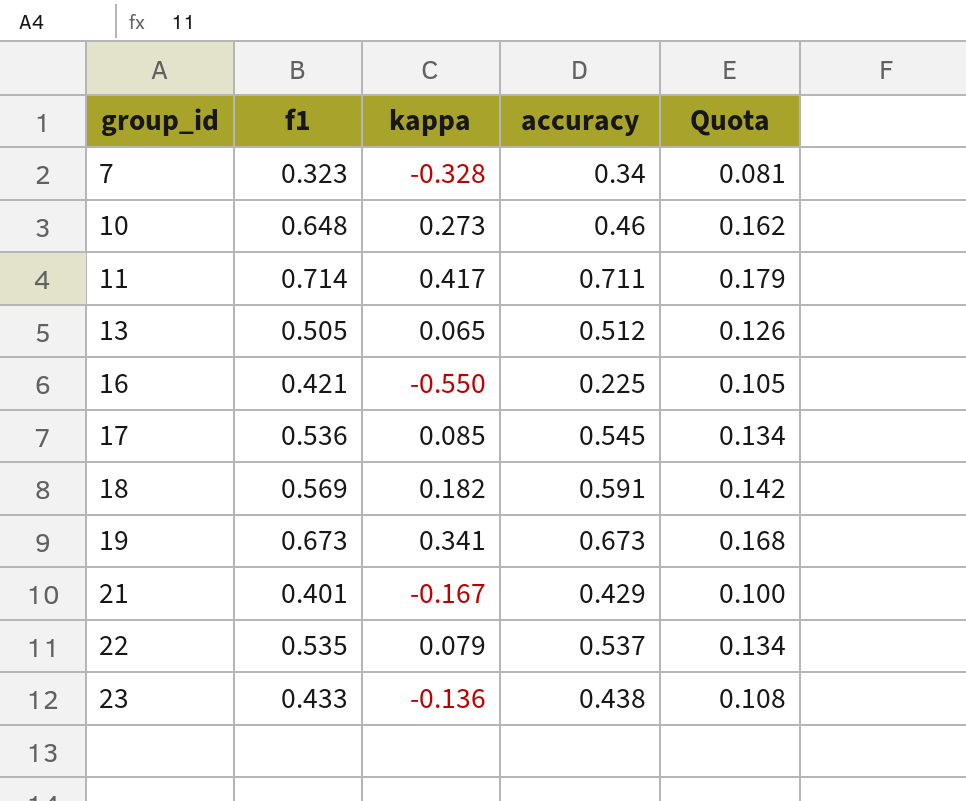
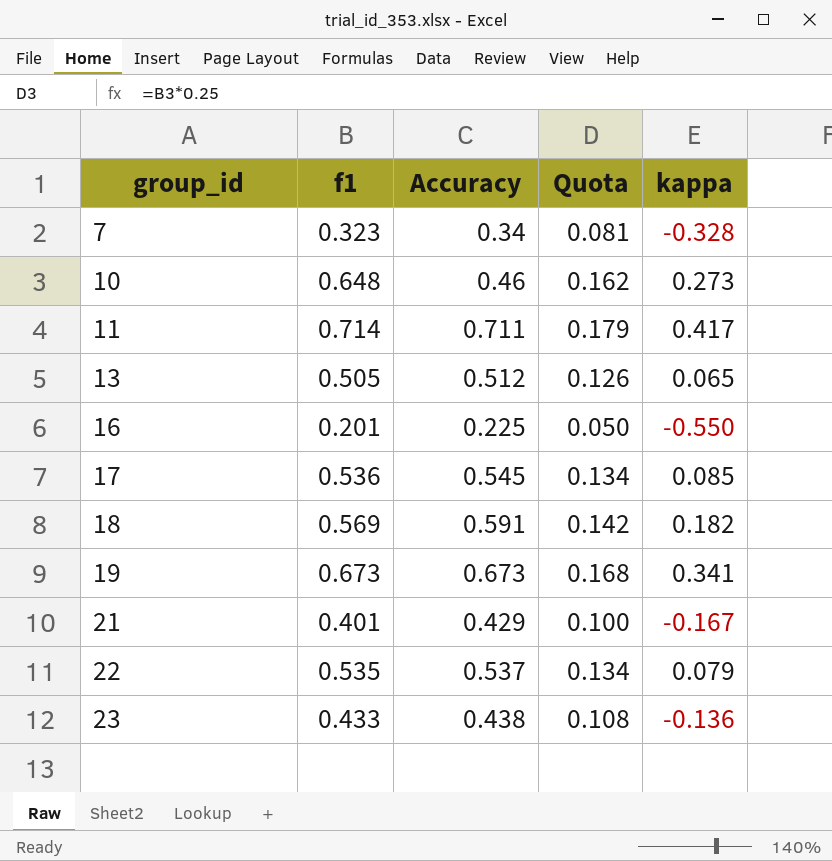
column name: accuracy -> Accuracy
column kappa | position: 3 -> 5
16 | f1: 0.421 -> 0.201
16 | Quota: 0.105 -> 0.050

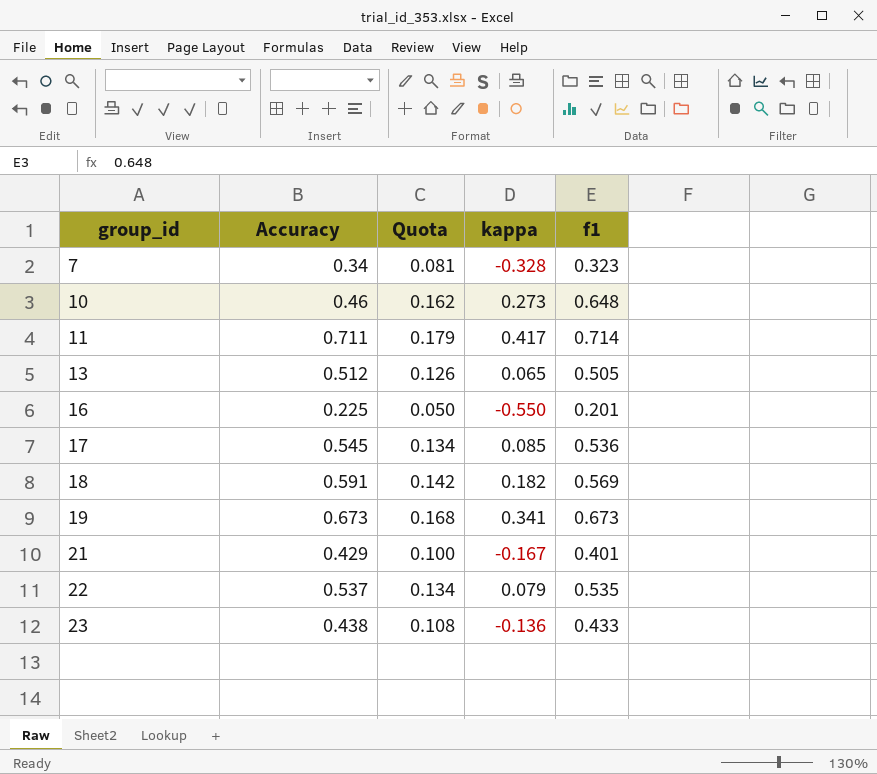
column f1 | position: 2 -> 5

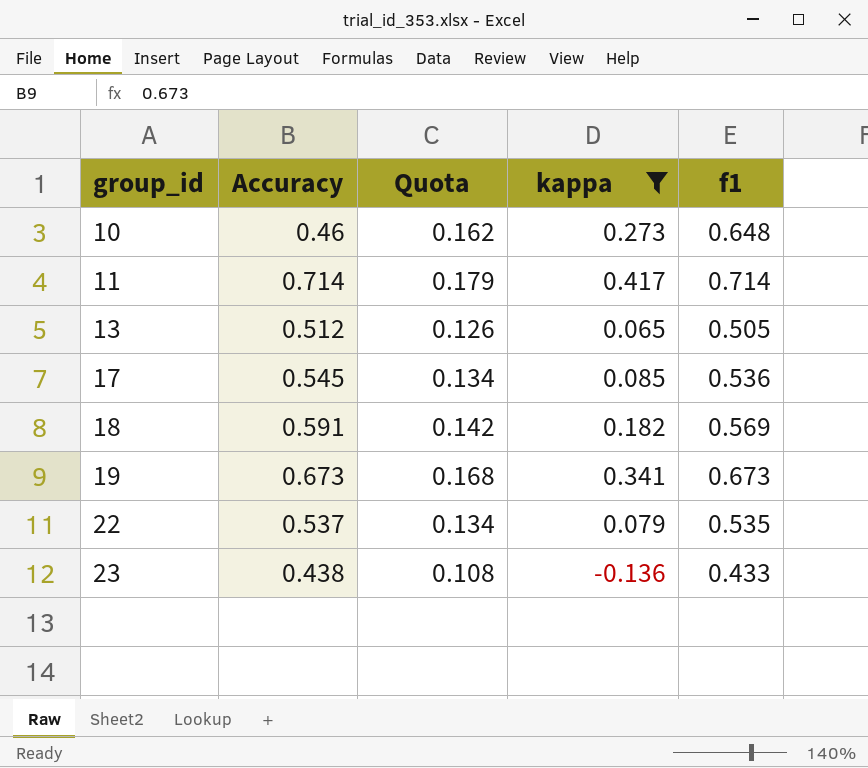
filter: none -> kappa >= -0.136
11 | Accuracy: 0.711 -> 0.714

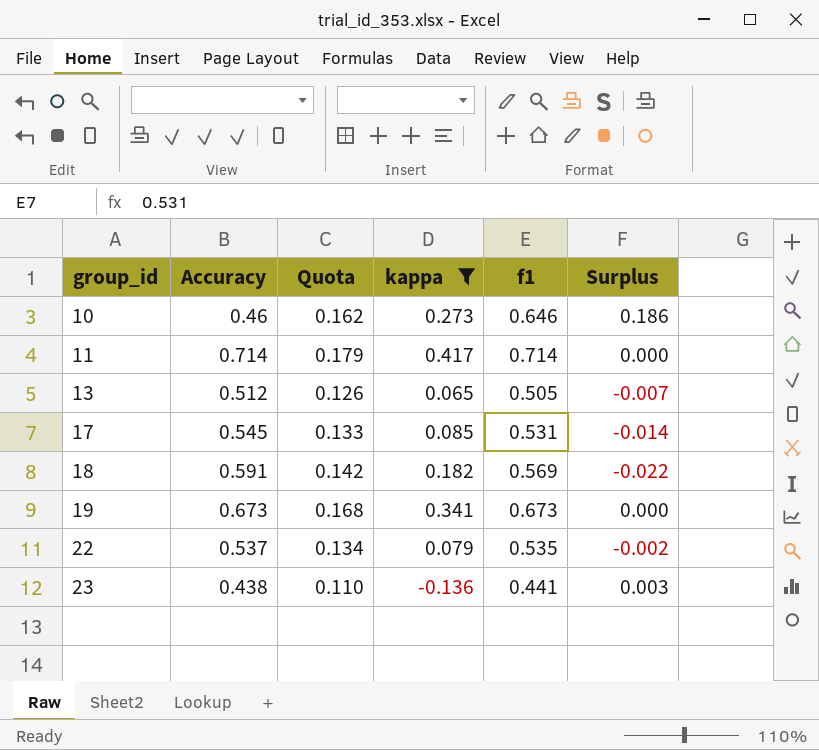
column Surplus | formula: none -> [f1] - [Accuracy]
10 | f1: 0.648 -> 0.646
17 | Quota: 0.134 -> 0.133
17 | f1: 0.536 -> 0.531
23 | Quota: 0.108 -> 0.110
23 | f1: 0.433 -> 0.441

